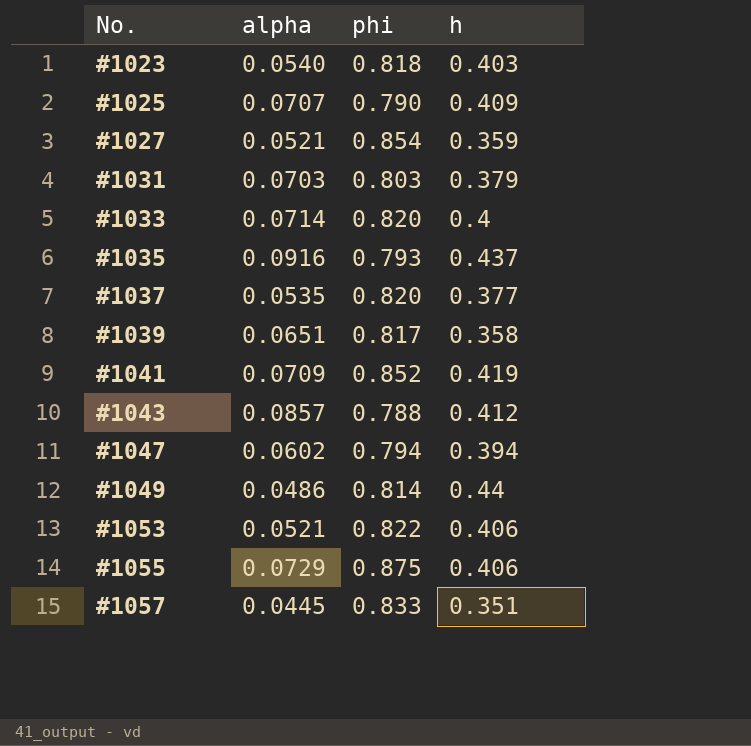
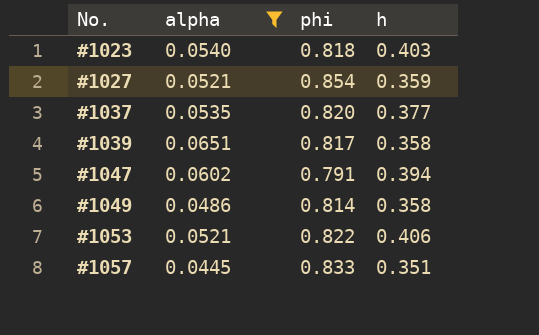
filter: none -> alpha <= 0.0651
#1047 | phi: 0.794 -> 0.791
#1049 | h: 0.44 -> 0.358

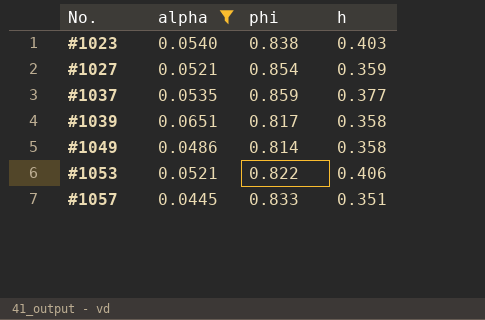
row #1047: 0.0602 | 0.791 | 0.394 -> none
#1023 | phi: 0.818 -> 0.838
#1037 | phi: 0.820 -> 0.859

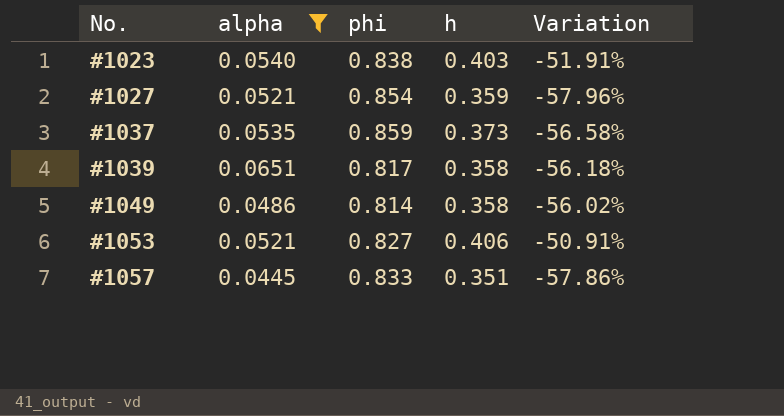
column Variation | formula: none -> ([h] - [phi]) / [phi]
#1037 | h: 0.377 -> 0.373
#1053 | phi: 0.822 -> 0.827

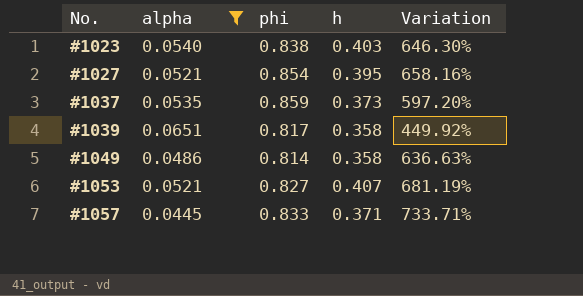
column Variation | formula: ([h] - [phi]) / [phi] -> ([h] - [alpha]) / [alpha]
#1027 | h: 0.359 -> 0.395
#1053 | h: 0.406 -> 0.407
#1057 | h: 0.351 -> 0.371

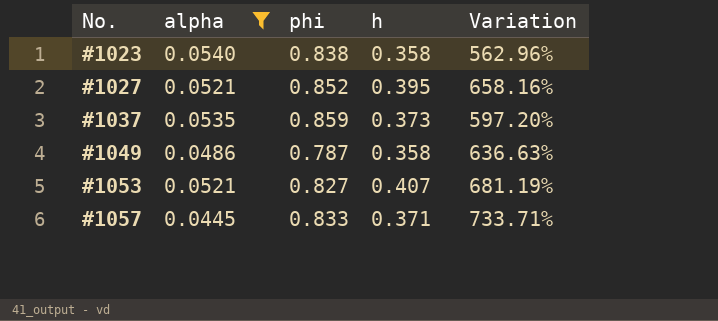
row #1039: 0.0651 | 0.817 | 0.358 | 449.92% -> none
#1023 | h: 0.403 -> 0.358
#1023 | Variation: 646.30% -> 562.96%
#1027 | phi: 0.854 -> 0.852
#1049 | phi: 0.814 -> 0.787

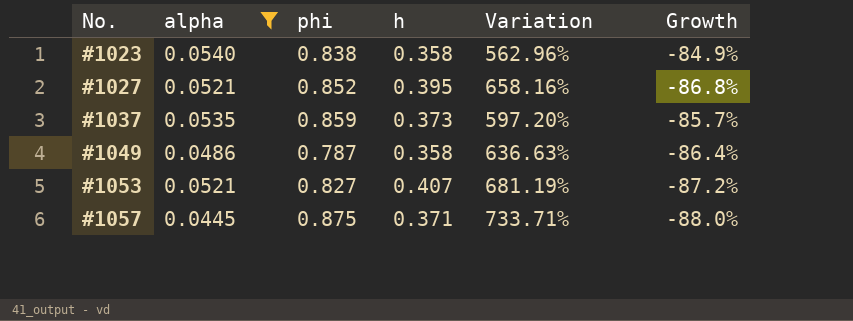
column Growth | formula: none -> ([alpha] - [h]) / [h]
#1057 | phi: 0.833 -> 0.875

